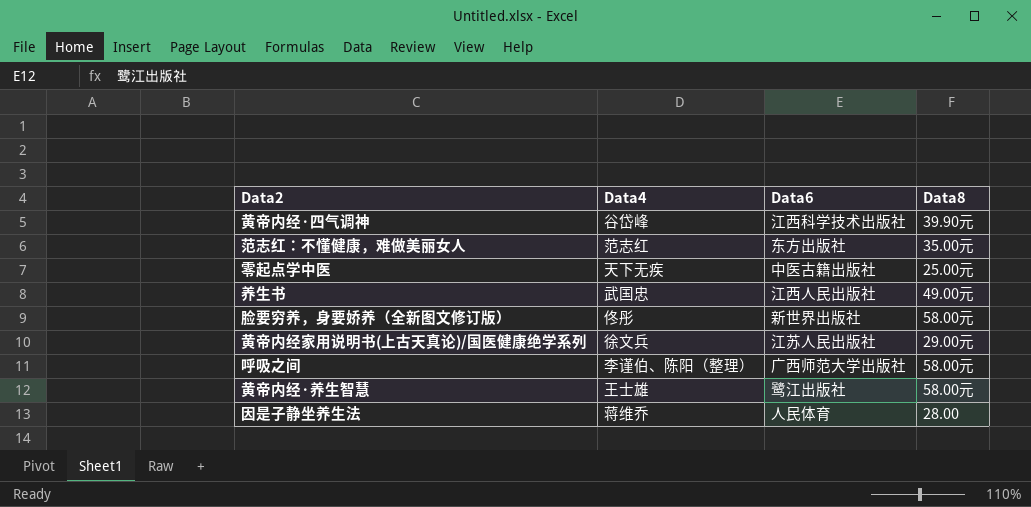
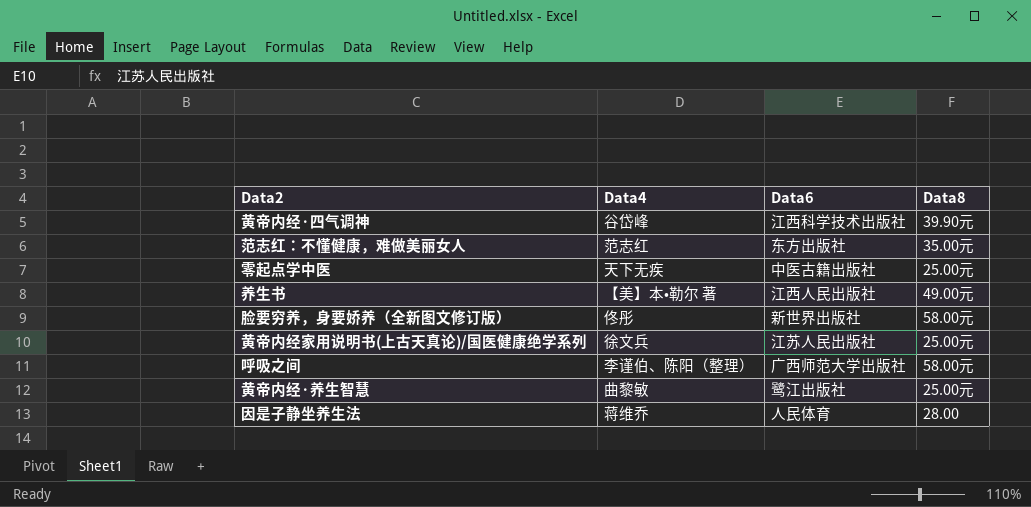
养生书 | Data4: 武国忠 -> 【美】本•勒尔 著
黄帝内经家用说明书(上古天真论)/国医健康绝学系列 | Data8: 29.00元 -> 25.00元
黄帝内经·养生智慧 | Data4: 王士雄 -> 曲黎敏
黄帝内经·养生智慧 | Data8: 58.00元 -> 25.00元

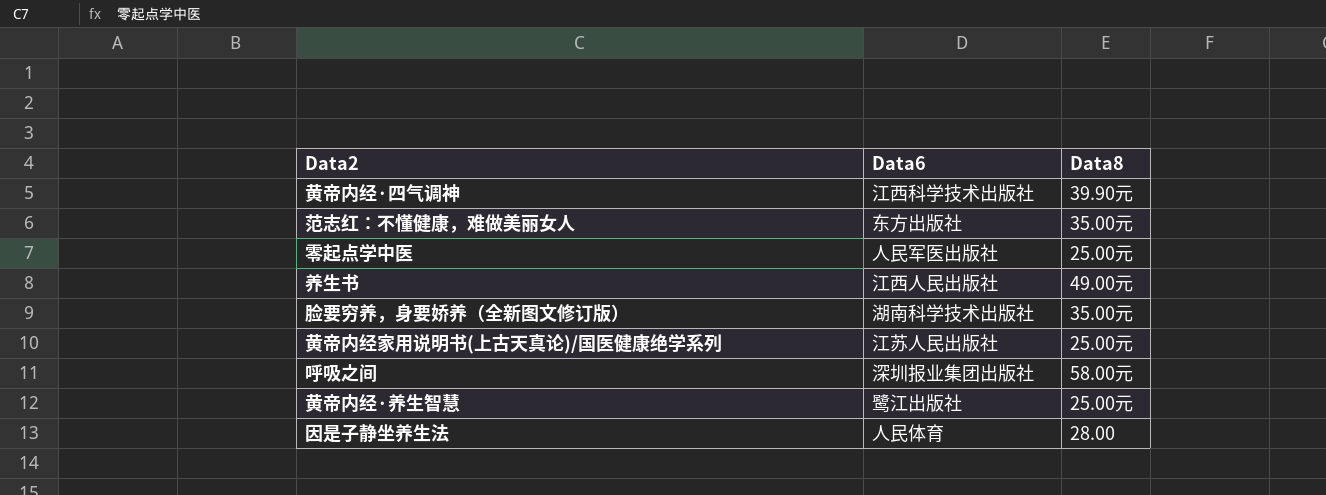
column Data4 | position: 2 -> none
零起点学中医 | Data6: 中医古籍出版社 -> 人民军医出版社
脸要穷养，身要娇养（全新图文修订版） | Data6: 新世界出版社 -> 湖南科学技术出版社
脸要穷养，身要娇养（全新图文修订版） | Data8: 58.00元 -> 35.00元
呼吸之间 | Data6: 广西师范大学出版社 -> 深圳报业集团出版社

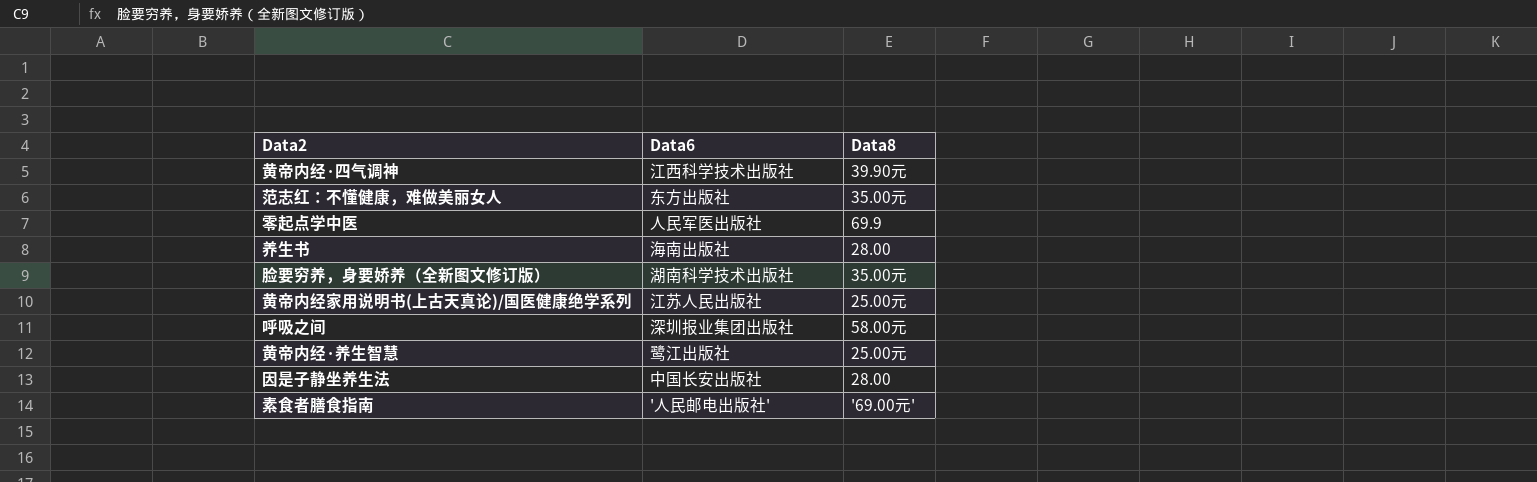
零起点学中医 | Data8: 25.00元 -> 69.9
养生书 | Data6: 江西人民出版社 -> 海南出版社
养生书 | Data8: 49.00元 -> 28.00
因是子静坐养生法 | Data6: 人民体育 -> 中国长安出版社
row 素食者膳食指南: none -> '人民邮电出版社' | '69.00元'

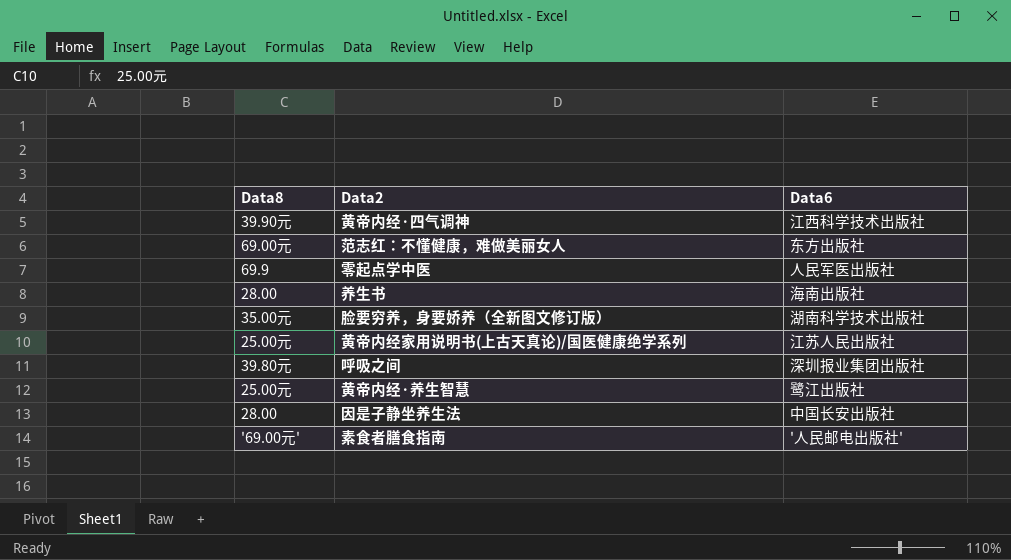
column Data8 | position: 3 -> 1
范志红：不懂健康，难做美丽女人 | Data8: 35.00元 -> 69.00元
呼吸之间 | Data8: 58.00元 -> 39.80元

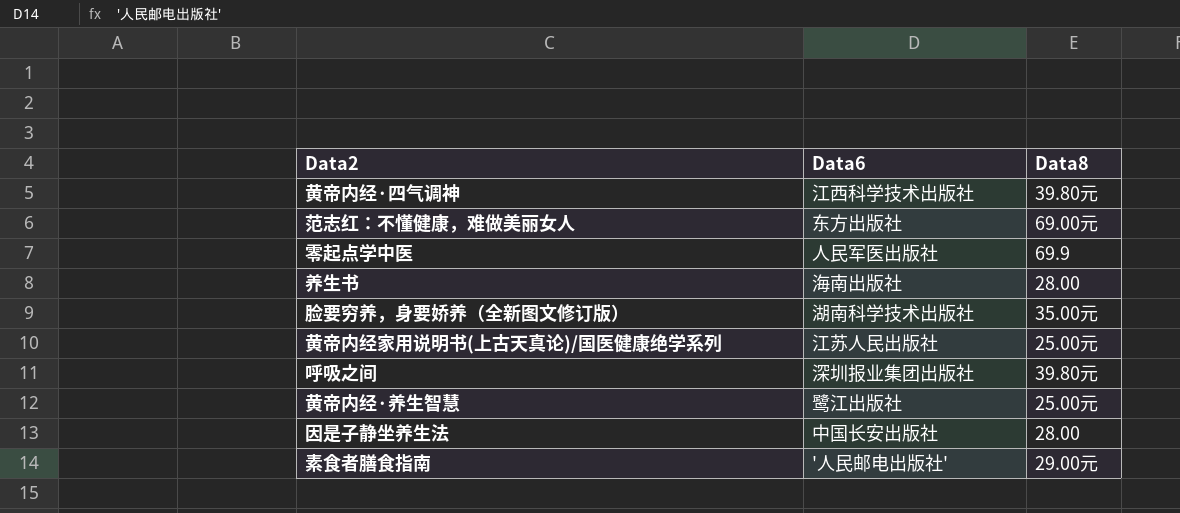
column Data8 | position: 1 -> 3
黄帝内经·四气调神 | Data8: 39.90元 -> 39.80元
素食者膳食指南 | Data8: '69.00元' -> 29.00元

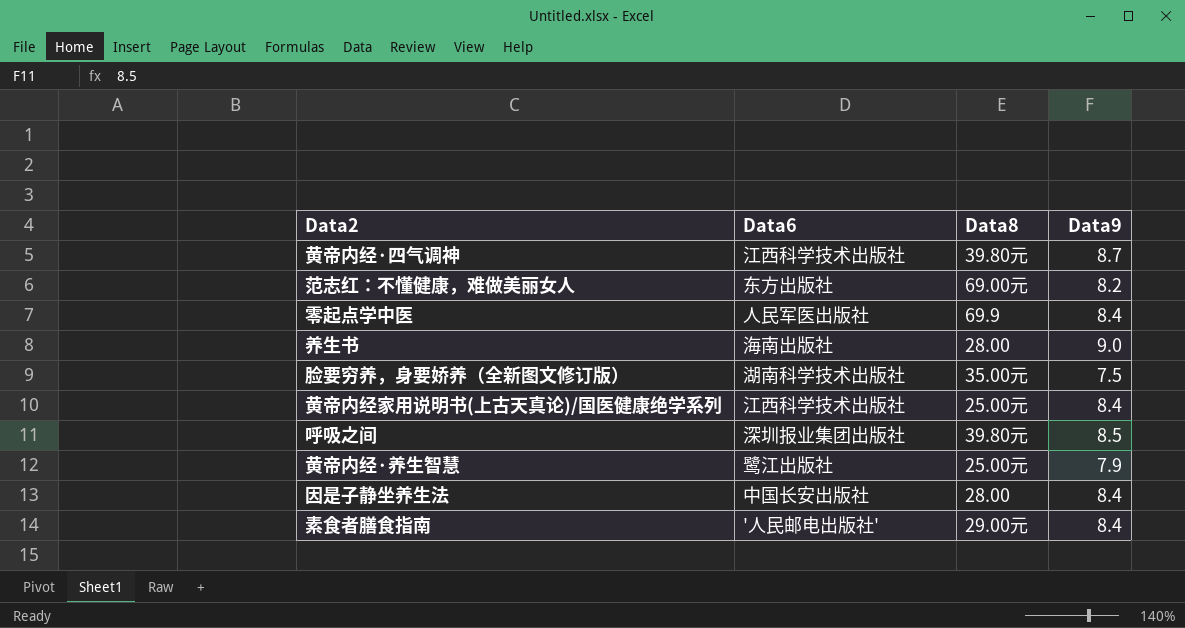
column Data9 | position: none -> 4
黄帝内经家用说明书(上古天真论)/国医健康绝学系列 | Data6: 江苏人民出版社 -> 江西科学技术出版社

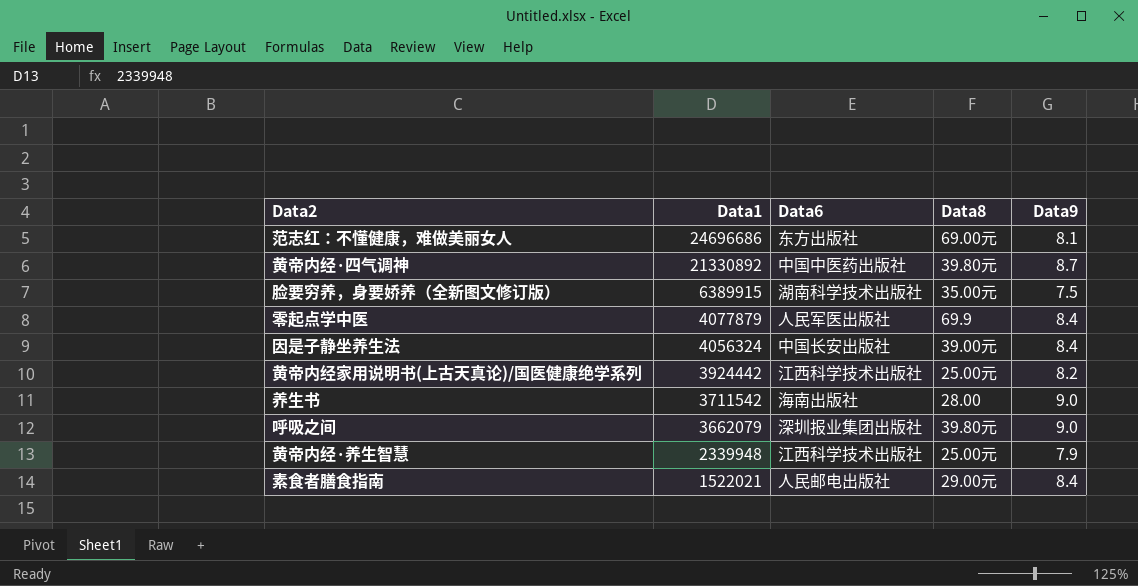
row order: none -> Data1 descending
column Data1 | position: none -> 2
范志红：不懂健康，难做美丽女人 | Data9: 8.2 -> 8.1
黄帝内经·四气调神 | Data6: 江西科学技术出版社 -> 中国中医药出版社
因是子静坐养生法 | Data8: 28.00 -> 39.00元
黄帝内经家用说明书(上古天真论)/国医健康绝学系列 | Data9: 8.4 -> 8.2
呼吸之间 | Data9: 8.5 -> 9.0
黄帝内经·养生智慧 | Data6: 鹭江出版社 -> 江西科学技术出版社
素食者膳食指南 | Data6: '人民邮电出版社' -> 人民邮电出版社

